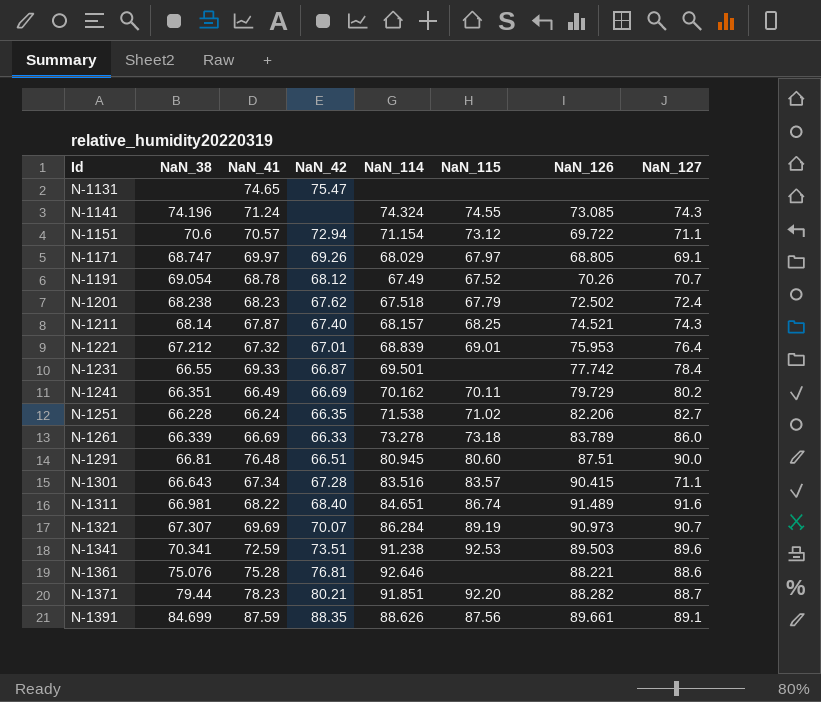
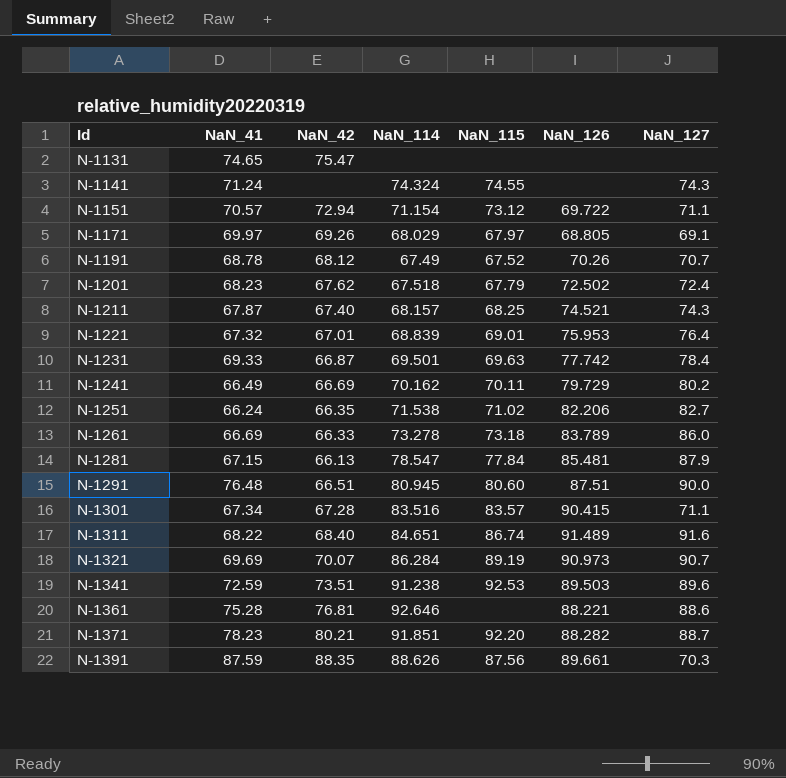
column NaN_38 | position: 2 -> none
N-1141 | NaN_126: 73.085 -> none
N-1231 | NaN_115: none -> 69.63
row N-1281: none -> 67.15 | 66.13 | 78.547 | 77.84 | 85.481 | 87.9
N-1391 | NaN_127: 89.1 -> 70.3

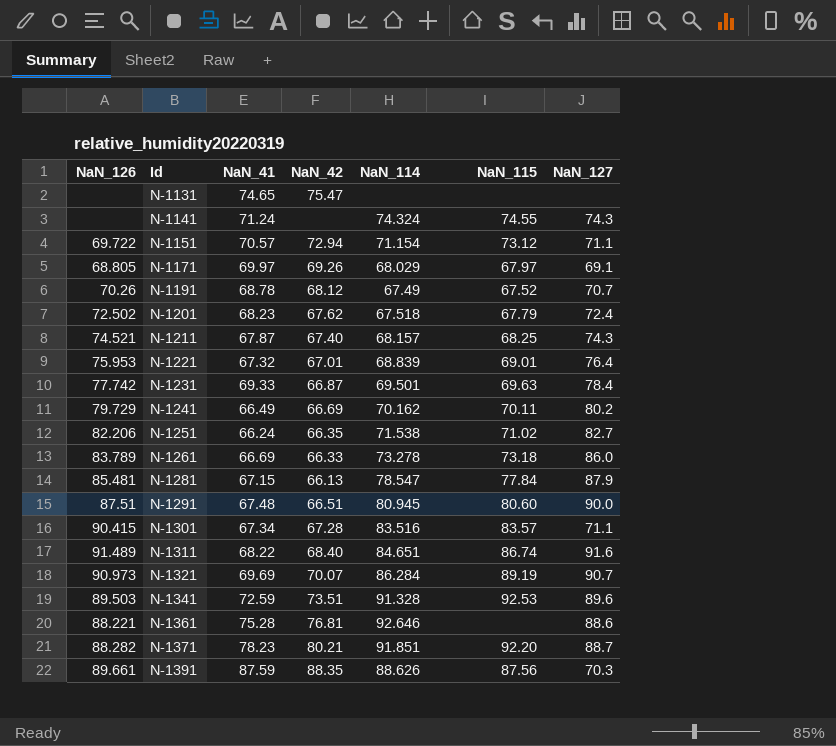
column NaN_126 | position: 6 -> 1
N-1291 | NaN_41: 76.48 -> 67.48
N-1341 | NaN_114: 91.238 -> 91.328

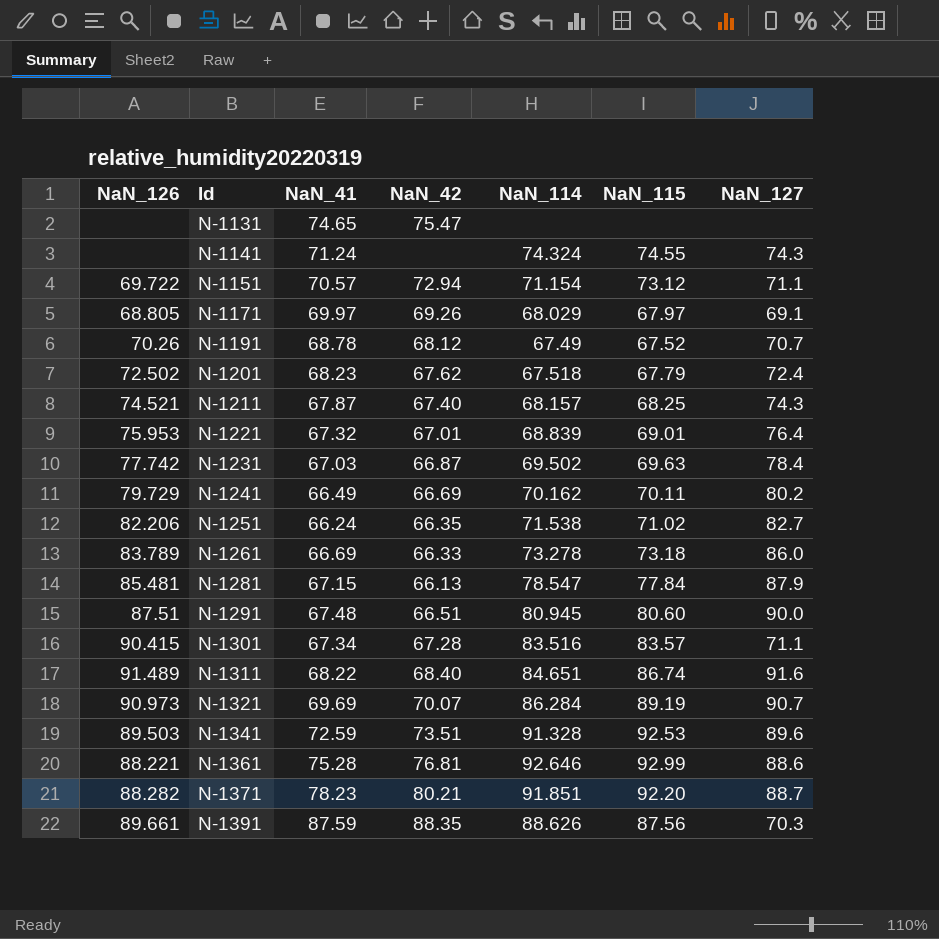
N-1231 | NaN_41: 69.33 -> 67.03
N-1231 | NaN_114: 69.501 -> 69.502
N-1361 | NaN_115: none -> 92.99

